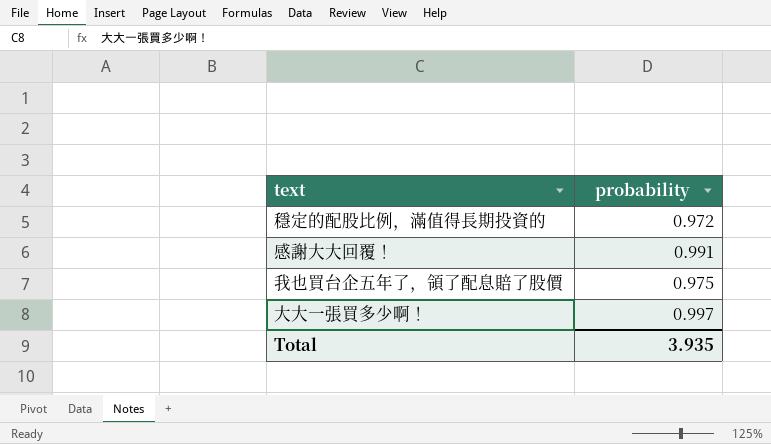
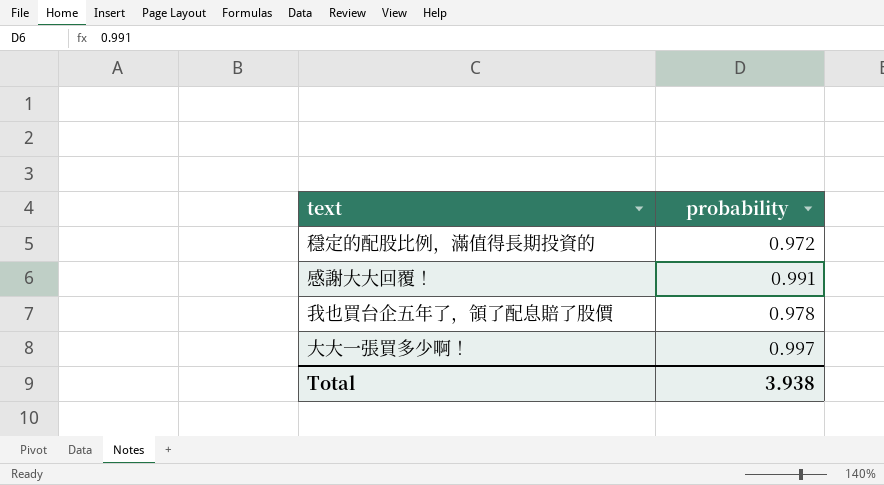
我也買台企五年了，領了配息賠了股價 | probability: 0.975 -> 0.978
Total | probability: 3.935 -> 3.938

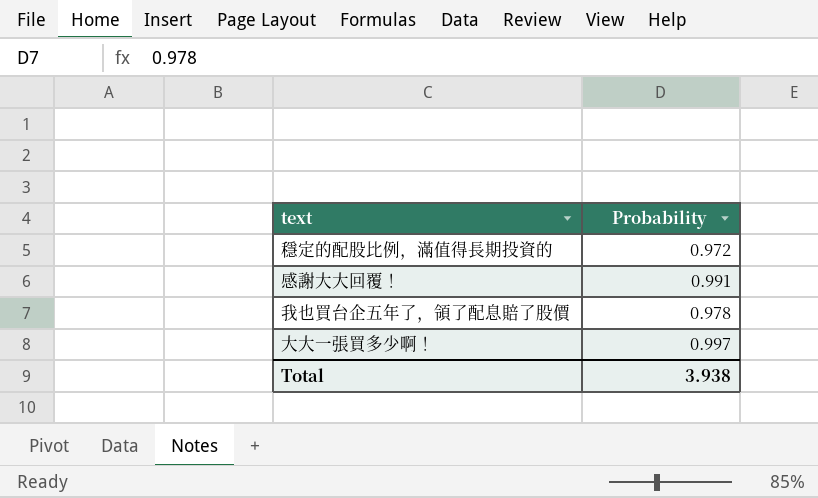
column name: probability -> Probability

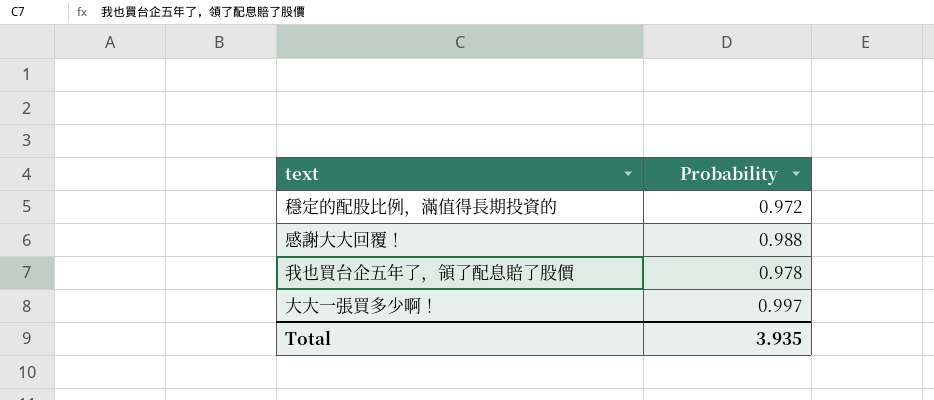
感謝大大回覆！ | Probability: 0.991 -> 0.988
Total | Probability: 3.938 -> 3.935

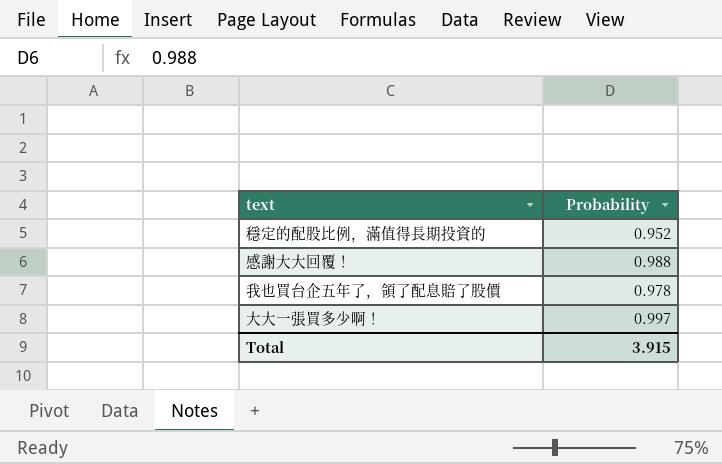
穩定的配股比例，滿值得長期投資的 | Probability: 0.972 -> 0.952
Total | Probability: 3.935 -> 3.915

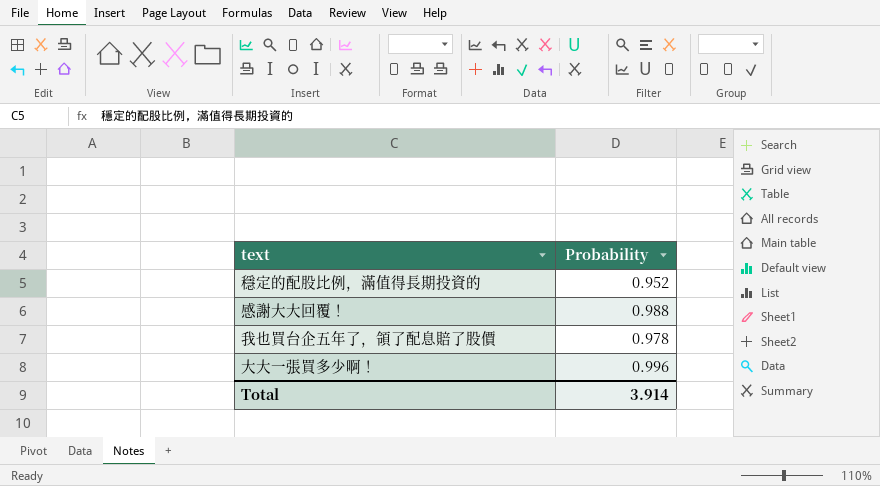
大大一張買多少啊！ | Probability: 0.997 -> 0.996
Total | Probability: 3.915 -> 3.914

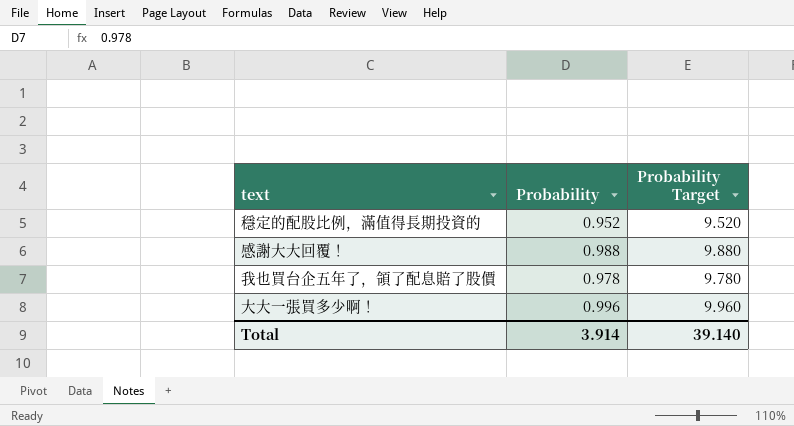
column Probability Target | formula: none -> [Probability] * 10

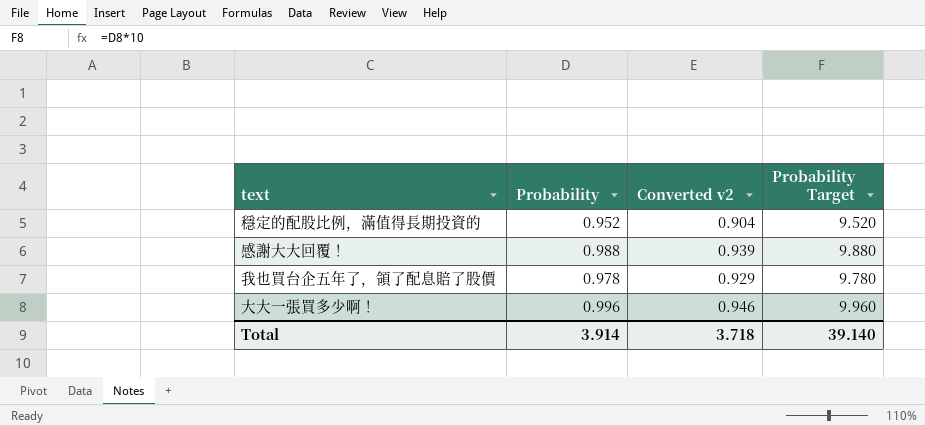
column Converted v2 | formula: none -> [Probability] * 0.95

